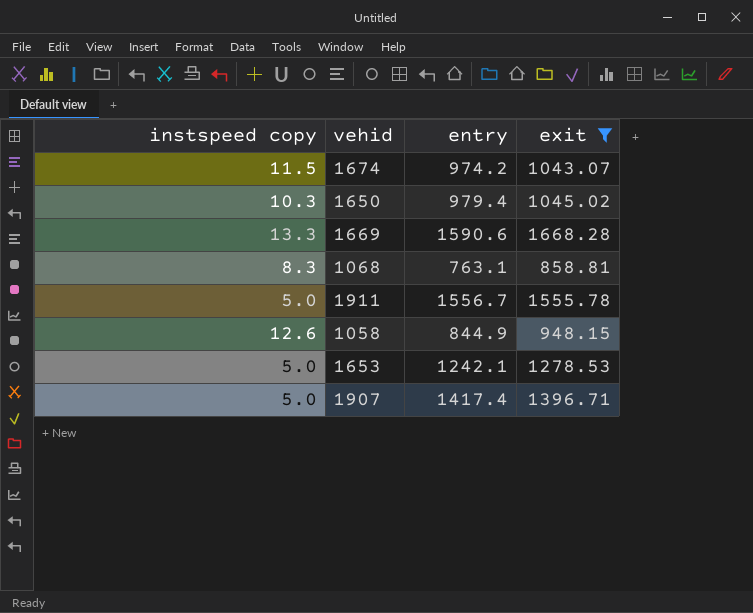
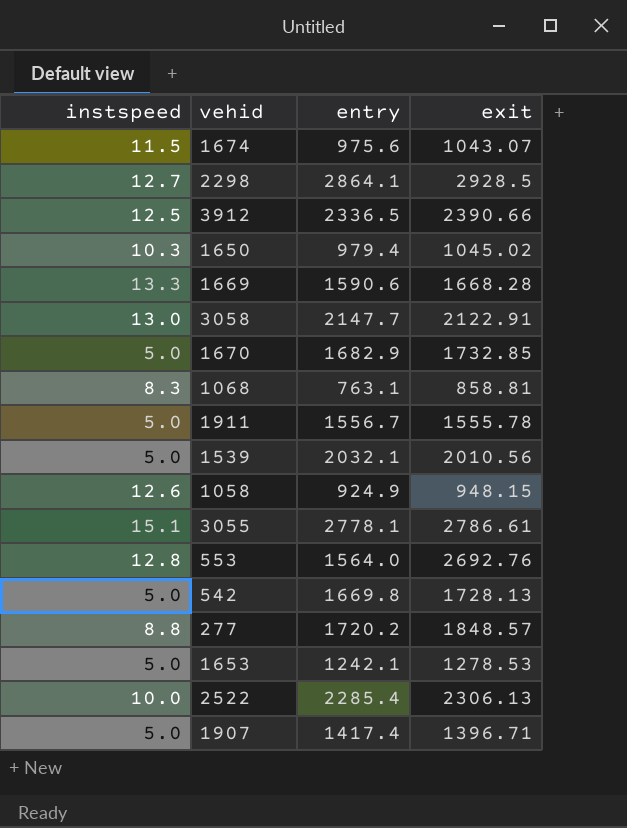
filter: exit <= 1668.28 -> none
column name: instspeed copy -> instspeed
1674 | entry: 974.2 -> 975.6
1058 | entry: 844.9 -> 924.9

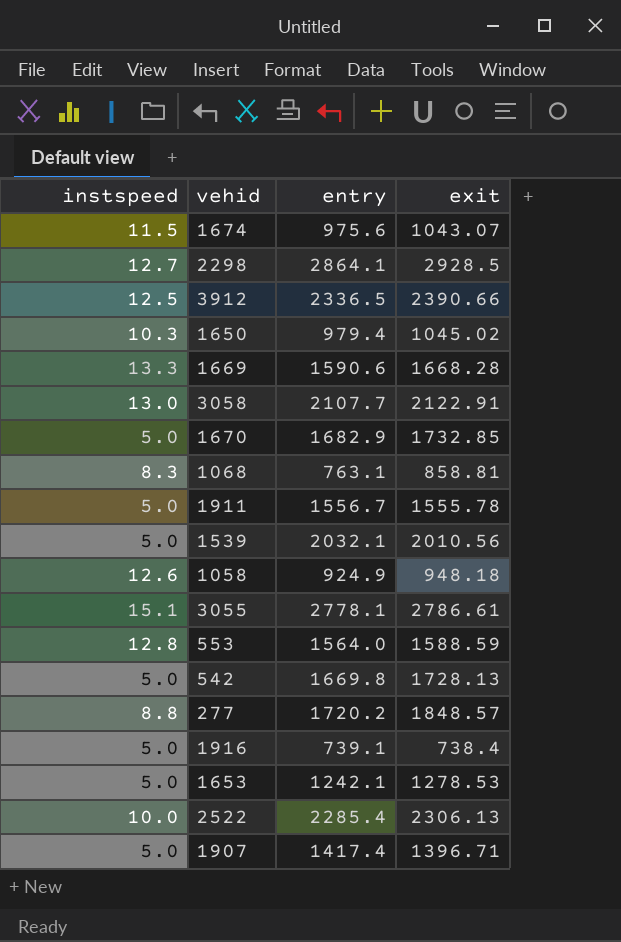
3058 | entry: 2147.7 -> 2107.7
1058 | exit: 948.15 -> 948.18
553 | exit: 2692.76 -> 1588.59
row 1916: none -> 5.0 | 739.1 | 738.4

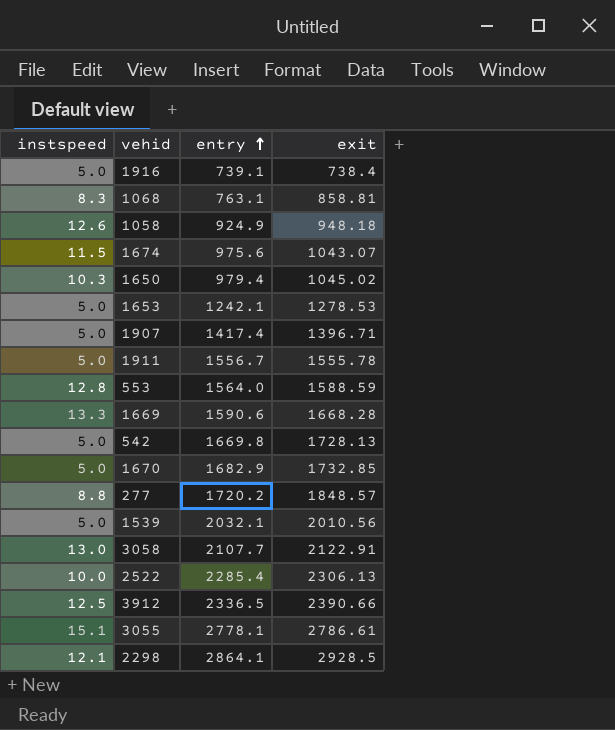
row order: none -> entry ascending
2298 | instspeed: 12.7 -> 12.1

